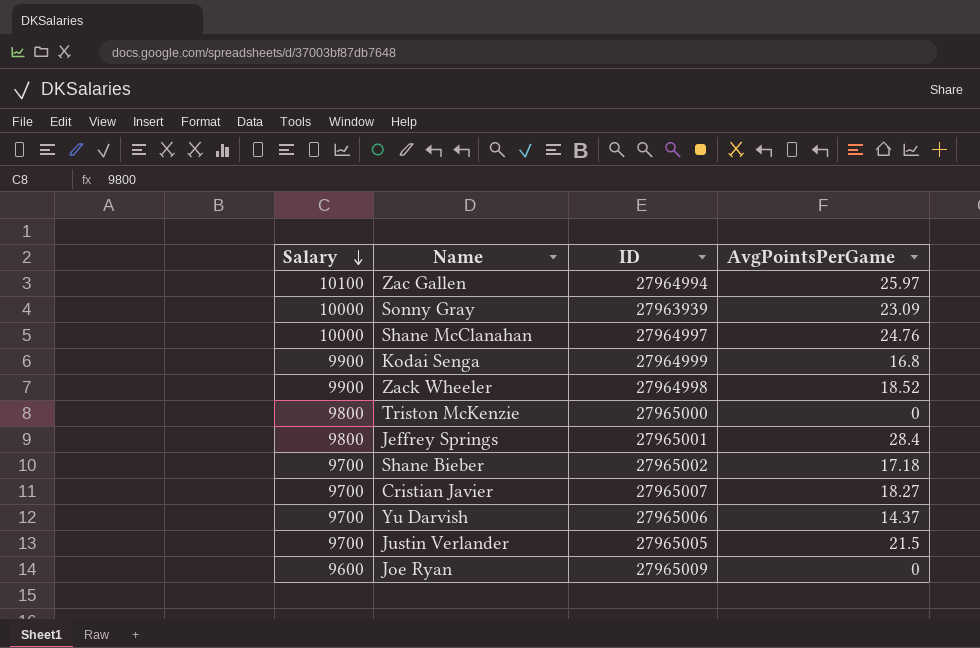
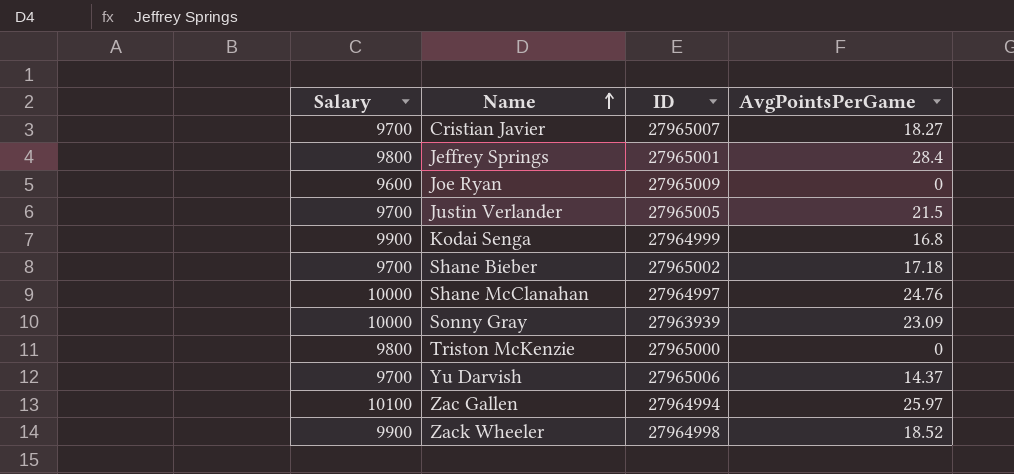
row order: Salary descending -> Name ascending

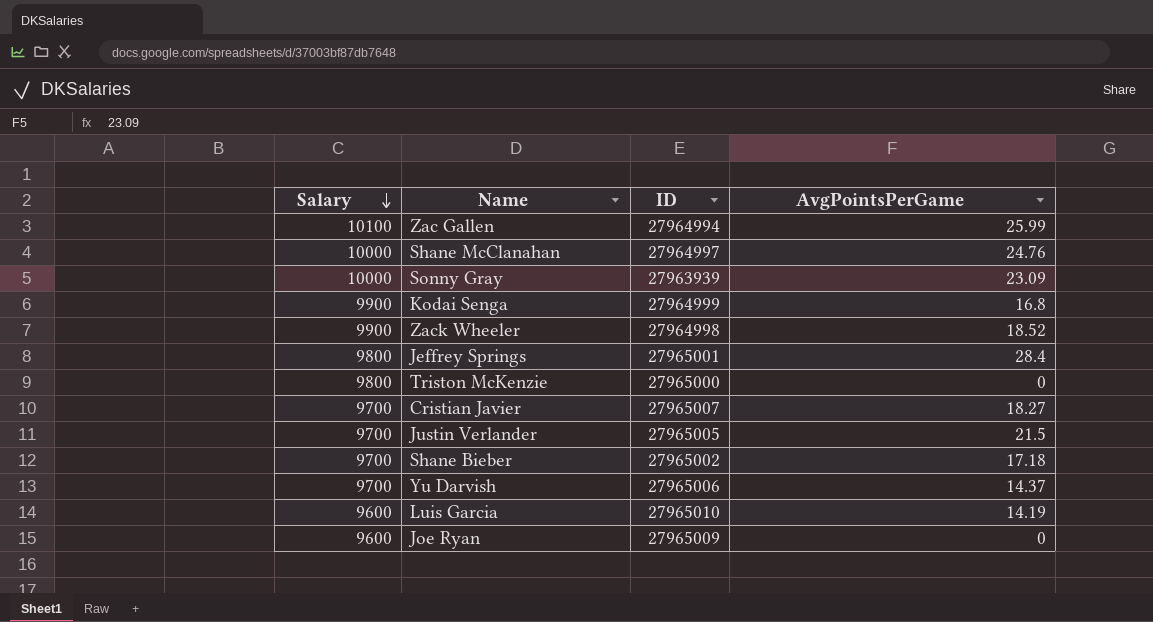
row order: Name ascending -> Salary descending
Zac Gallen | AvgPointsPerGame: 25.97 -> 25.99
row Luis Garcia: none -> 9600 | 27965010 | 14.19

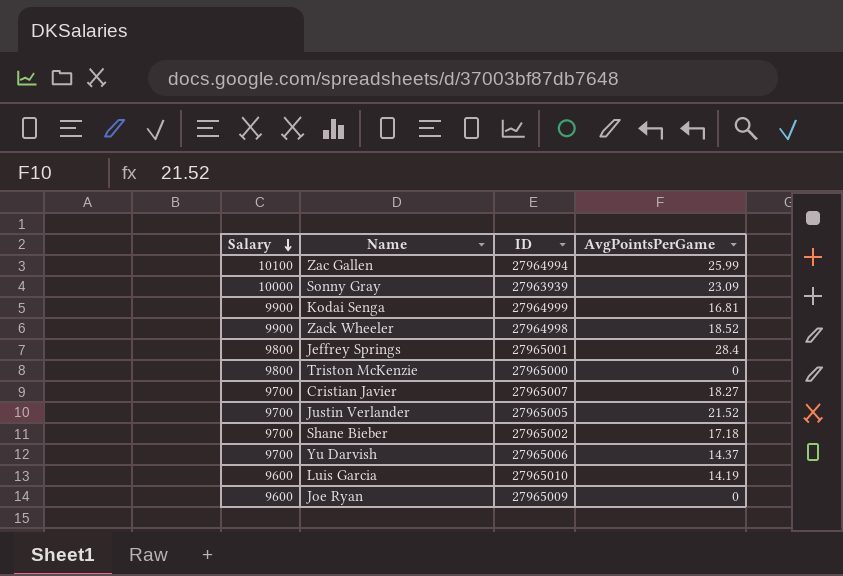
row Shane McClanahan: 10000 | 27964997 | 24.76 -> none
Kodai Senga | AvgPointsPerGame: 16.8 -> 16.81
Justin Verlander | AvgPointsPerGame: 21.5 -> 21.52

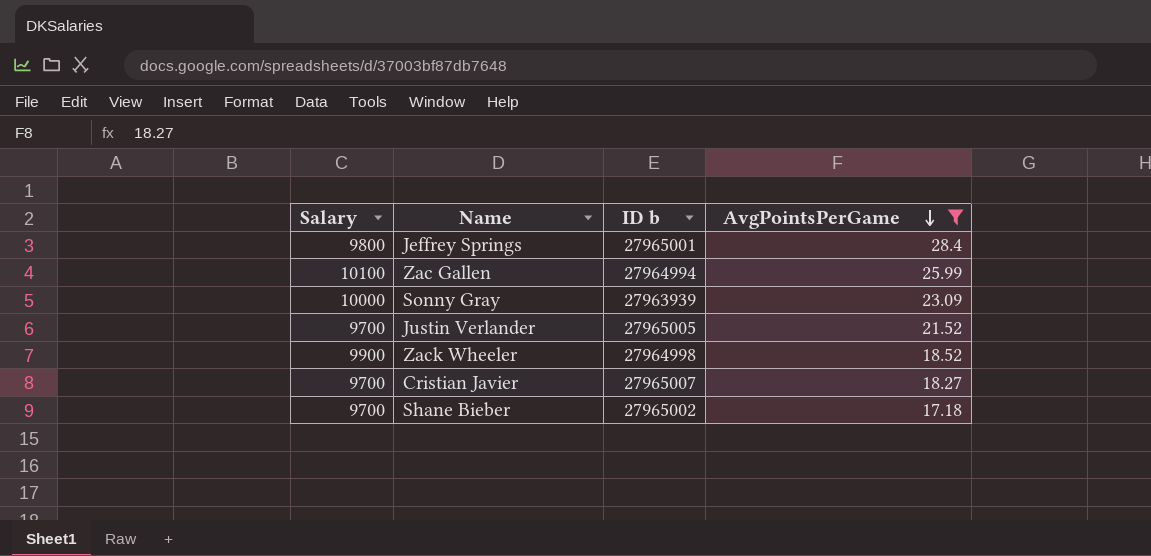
filter: none -> AvgPointsPerGame >= 17.18
row order: Salary descending -> AvgPointsPerGame descending
column name: ID -> ID b

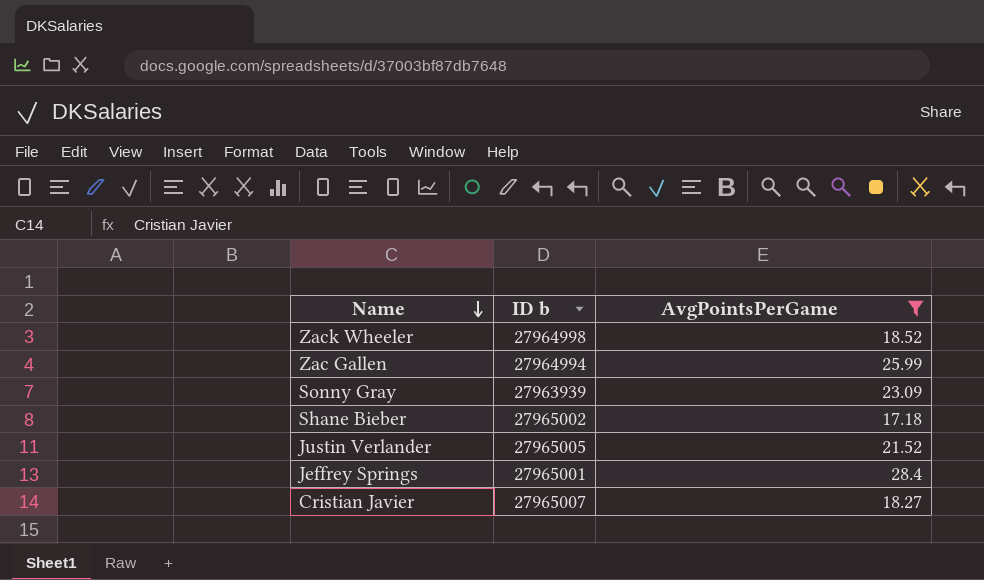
row order: AvgPointsPerGame descending -> Name descending
column Salary | position: 1 -> none

